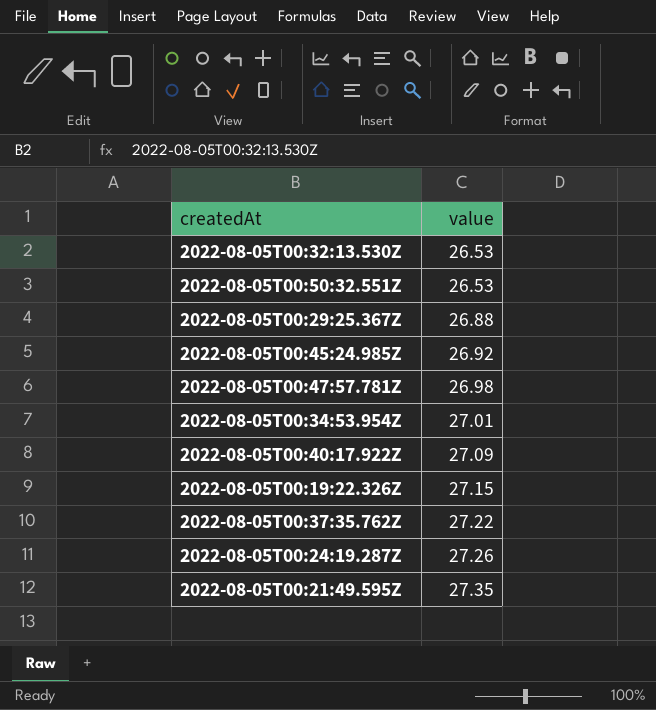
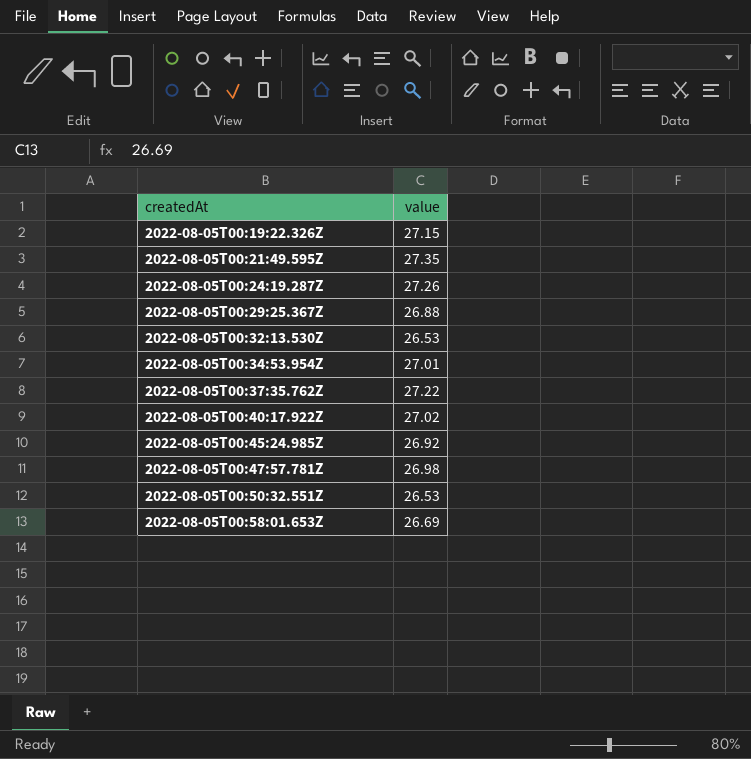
row order: value ascending -> createdAt ascending
2022-08-05T00:40:17.922Z | value: 27.09 -> 27.02
row 2022-08-05T00:58:01.653Z: none -> 26.69

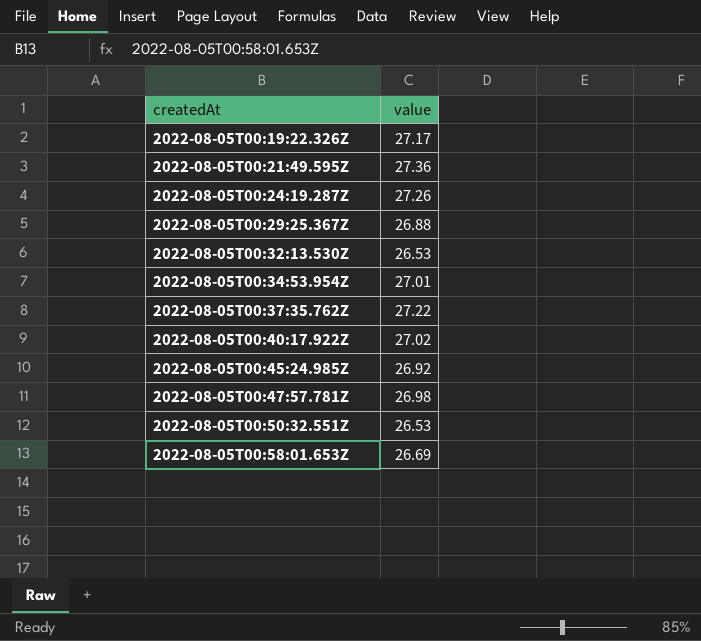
2022-08-05T00:19:22.326Z | value: 27.15 -> 27.17
2022-08-05T00:21:49.595Z | value: 27.35 -> 27.36

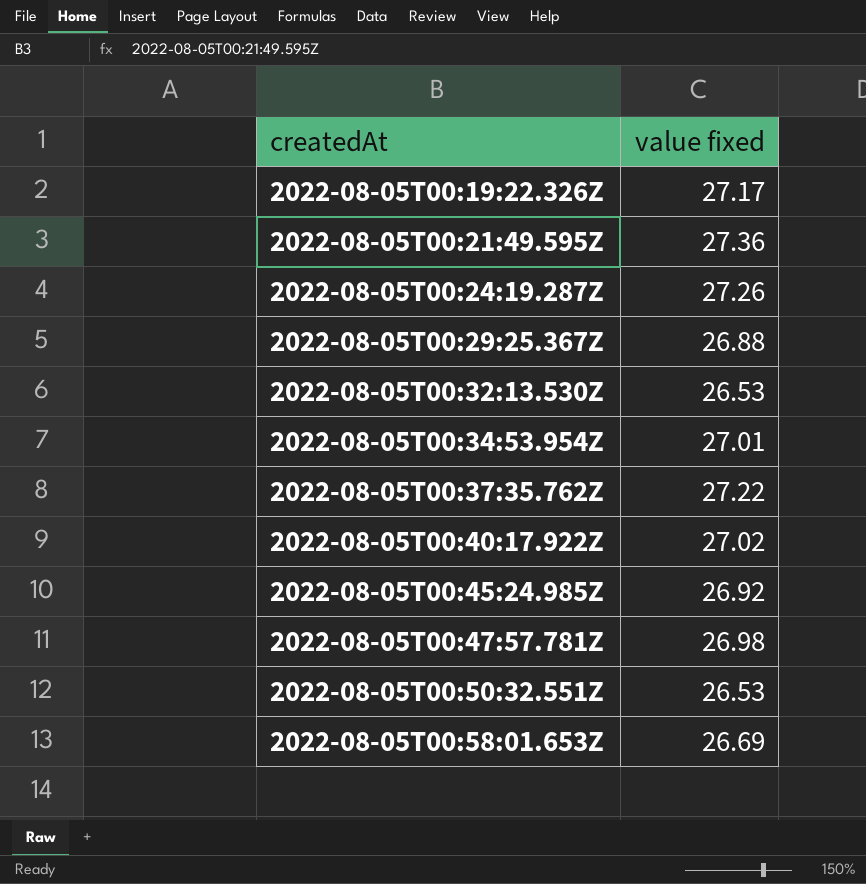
column name: value -> value fixed

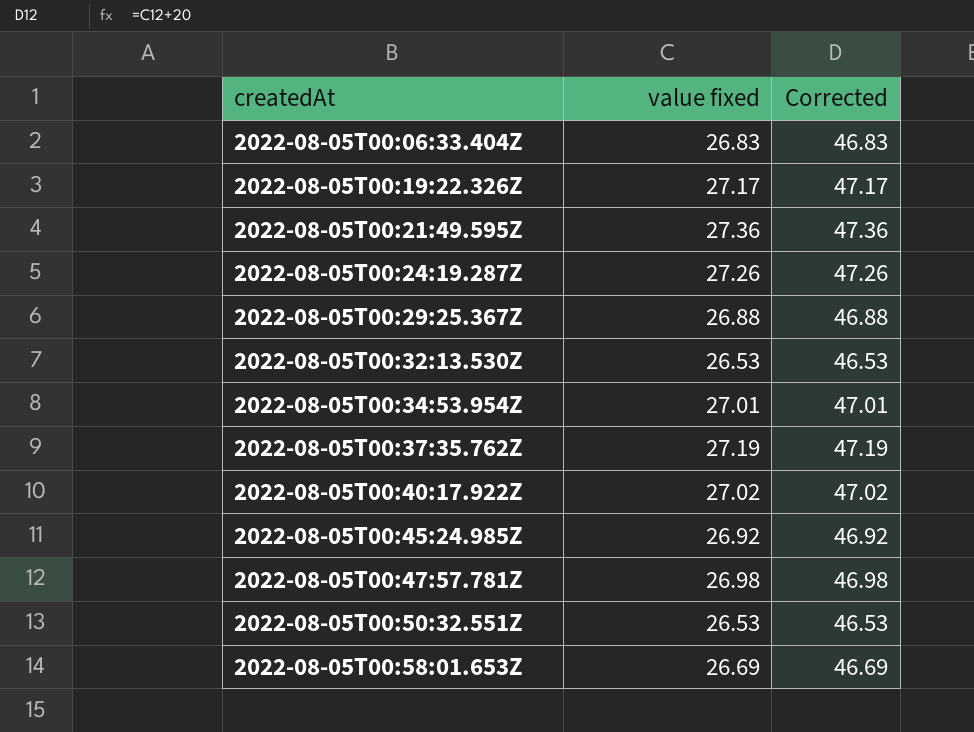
column Corrected | formula: none -> [value fixed] + 20
row 2022-08-05T00:06:33.404Z: none -> 26.83 | 46.83
2022-08-05T00:37:35.762Z | value fixed: 27.22 -> 27.19

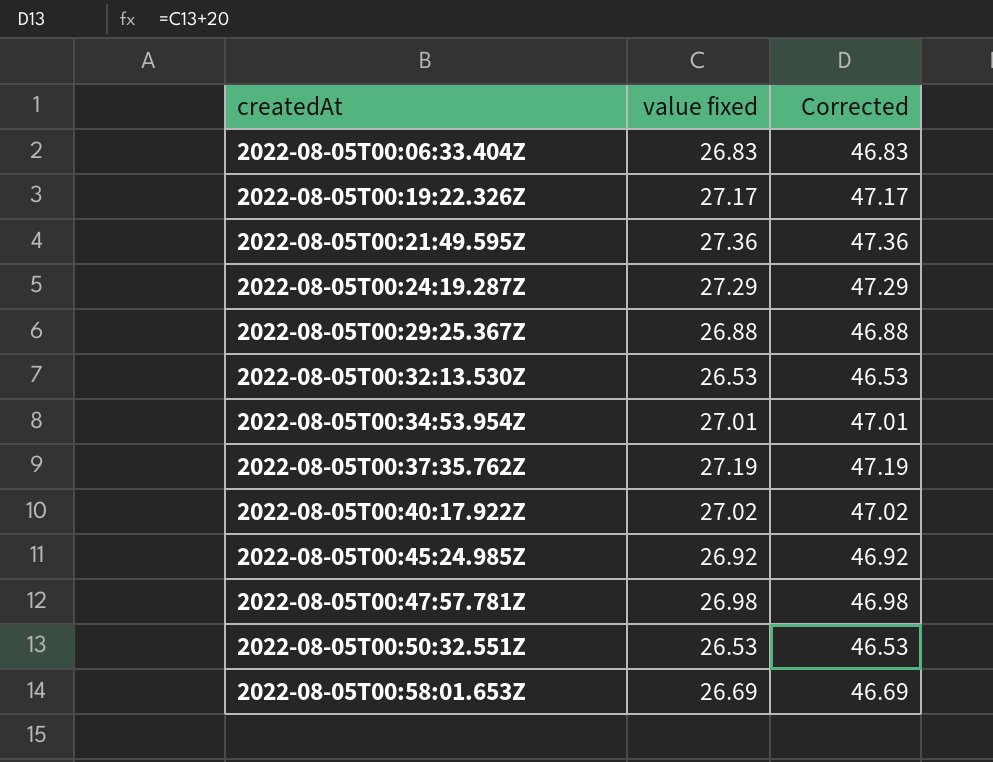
2022-08-05T00:24:19.287Z | value fixed: 27.26 -> 27.29
2022-08-05T00:24:19.287Z | Corrected: 47.26 -> 47.29

